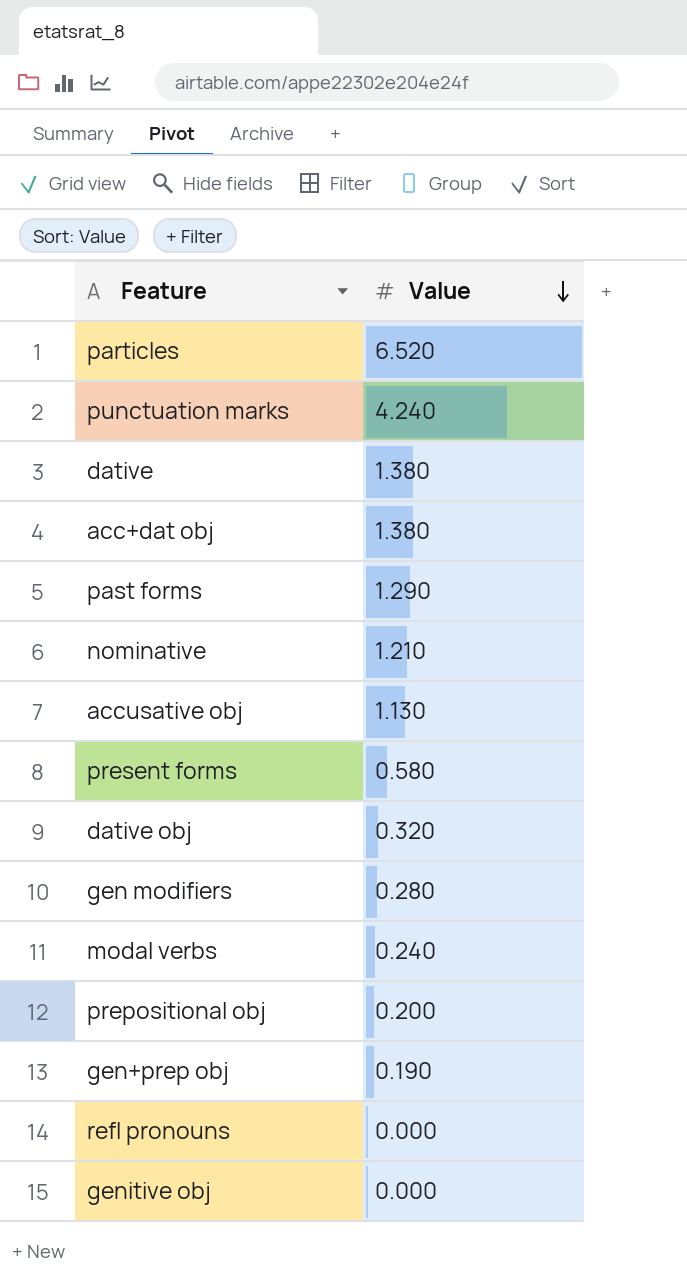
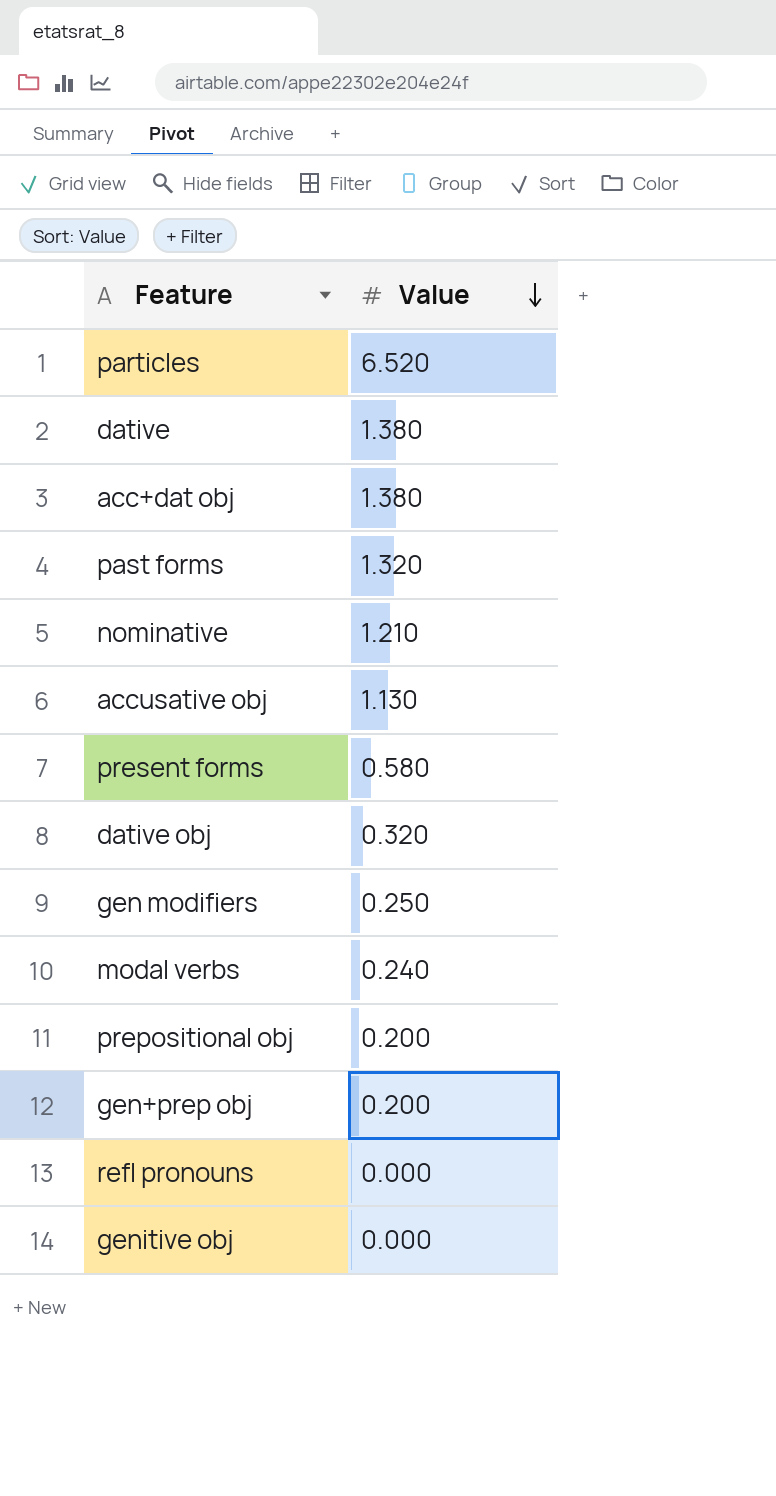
row punctuation marks: 4.240 -> none
past forms | Value: 1.290 -> 1.320
gen modifiers | Value: 0.280 -> 0.250
gen+prep obj | Value: 0.190 -> 0.200

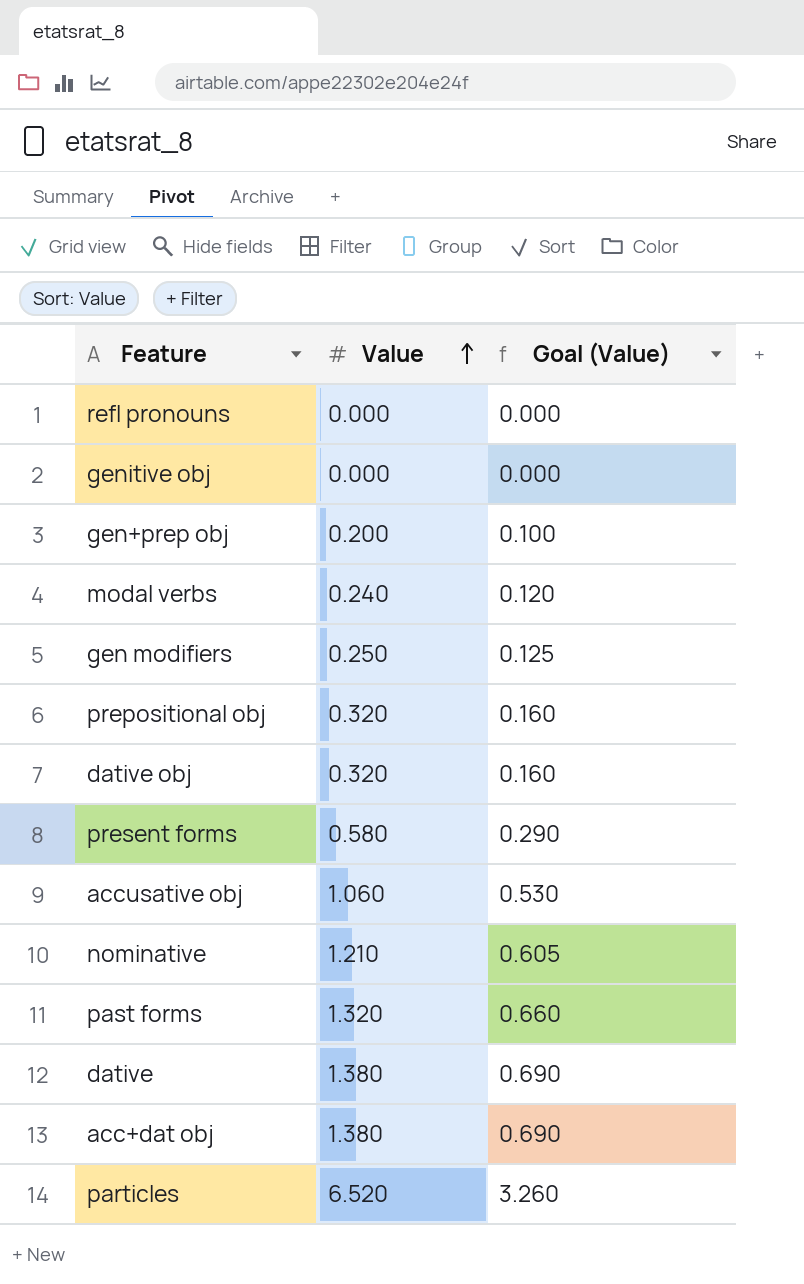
row order: Value descending -> Value ascending
column Goal (Value) | formula: none -> [Value] * 0.5
prepositional obj | Value: 0.200 -> 0.320
accusative obj | Value: 1.130 -> 1.060

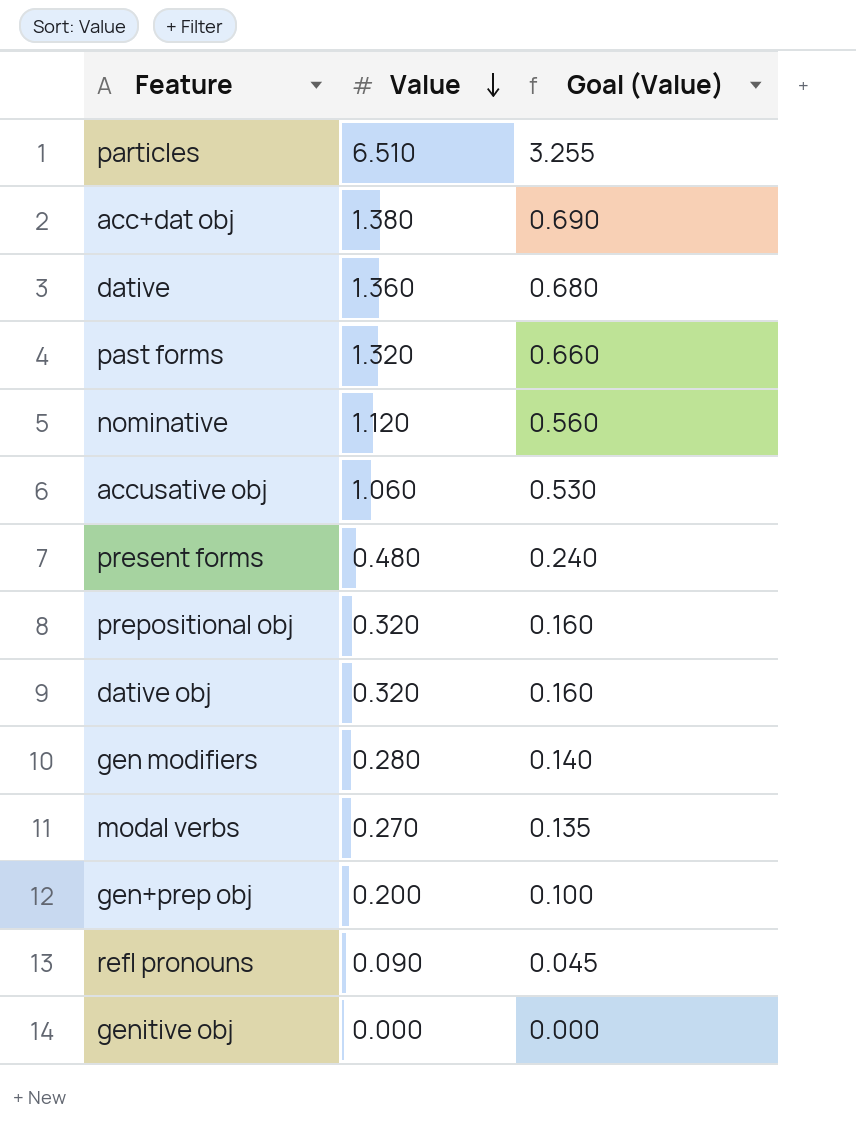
row order: Value ascending -> Value descending
particles | Value: 6.520 -> 6.510
particles | Goal (Value): 3.260 -> 3.255
dative | Value: 1.380 -> 1.360
dative | Goal (Value): 0.690 -> 0.680
nominative | Value: 1.210 -> 1.120
nominative | Goal (Value): 0.605 -> 0.560
present forms | Value: 0.580 -> 0.480
present forms | Goal (Value): 0.290 -> 0.240
gen modifiers | Value: 0.250 -> 0.280
gen modifiers | Goal (Value): 0.125 -> 0.140
modal verbs | Value: 0.240 -> 0.270
modal verbs | Goal (Value): 0.120 -> 0.135
refl pronouns | Value: 0.000 -> 0.090
refl pronouns | Goal (Value): 0.000 -> 0.045

